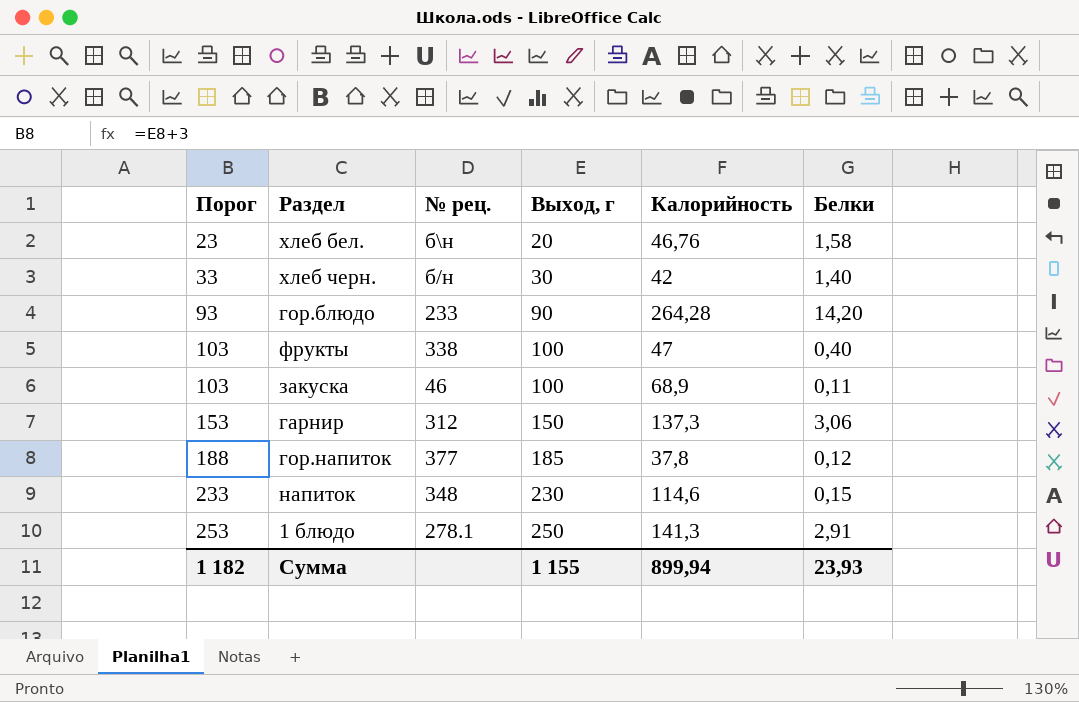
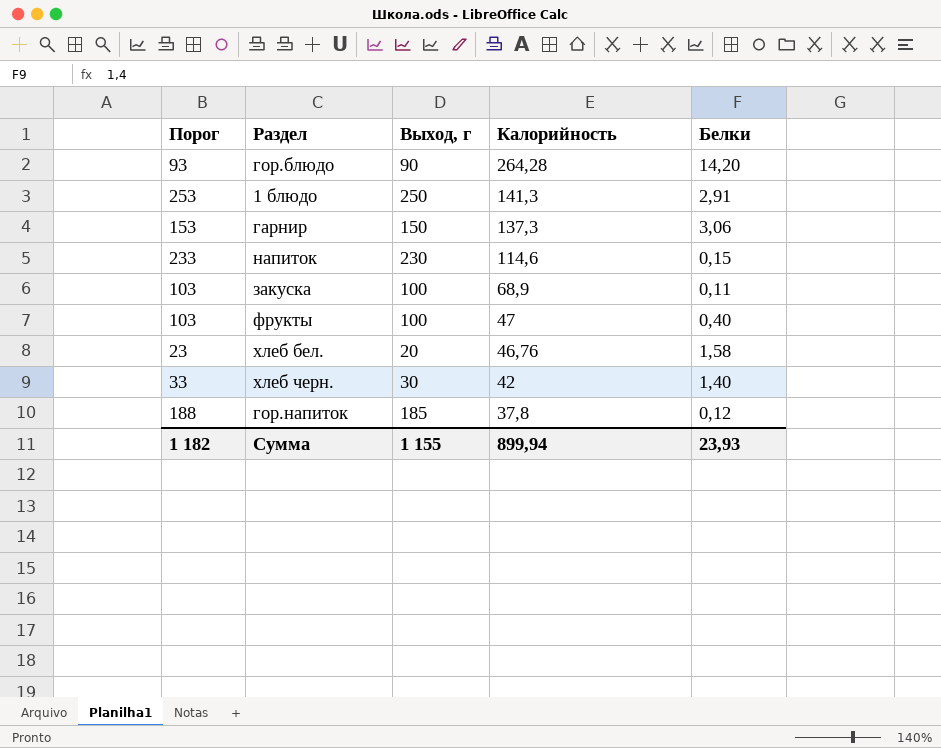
row order: Порог ascending -> Калорийность descending
column № рец. | position: 3 -> none

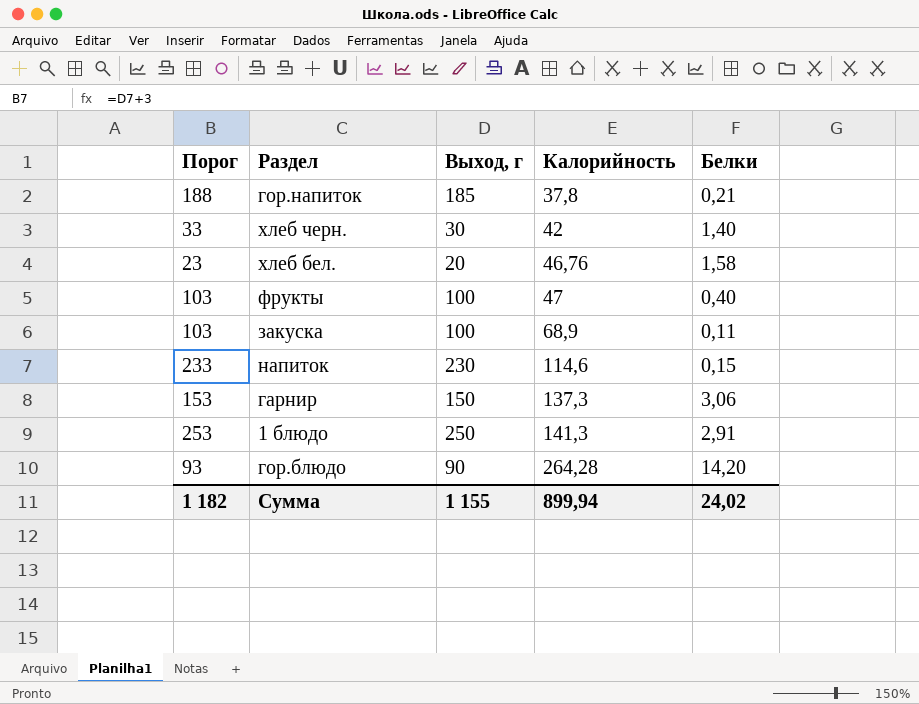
row order: Калорийность descending -> Калорийность ascending
гор.напиток | Белки: 0,12 -> 0,21
Сумма | Белки: 23,93 -> 24,02

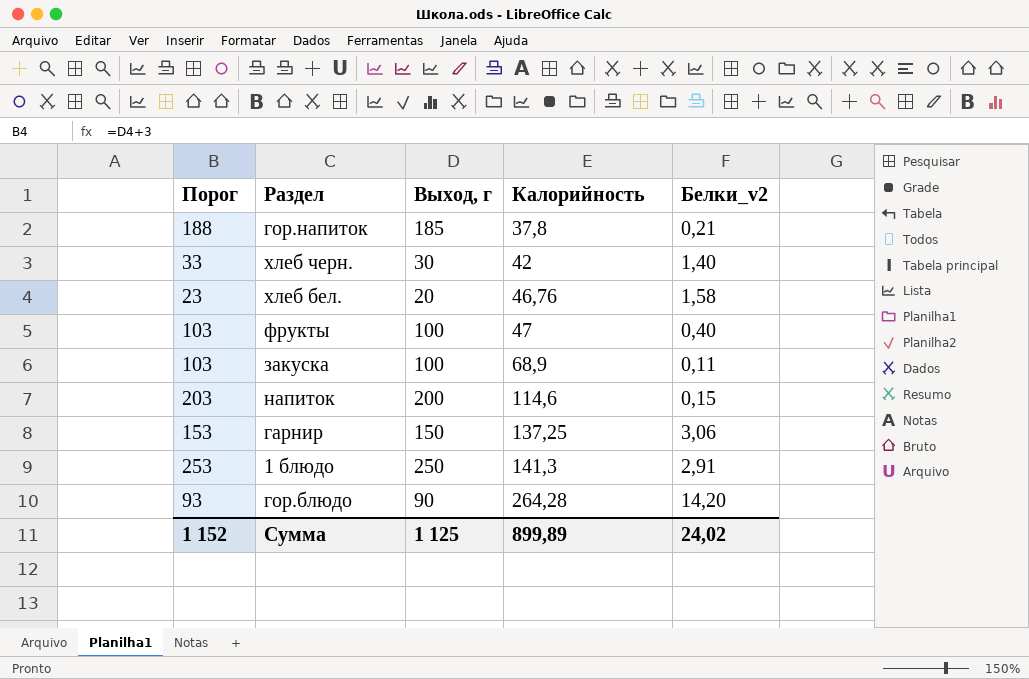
column name: Белки -> Белки_v2
напиток | Порог: 233 -> 203
напиток | Выход, г: 230 -> 200
гарнир | Калорийность: 137,3 -> 137,25
Сумма | Порог: 1 182 -> 1 152
Сумма | Выход, г: 1 155 -> 1 125
Сумма | Калорийность: 899,94 -> 899,89

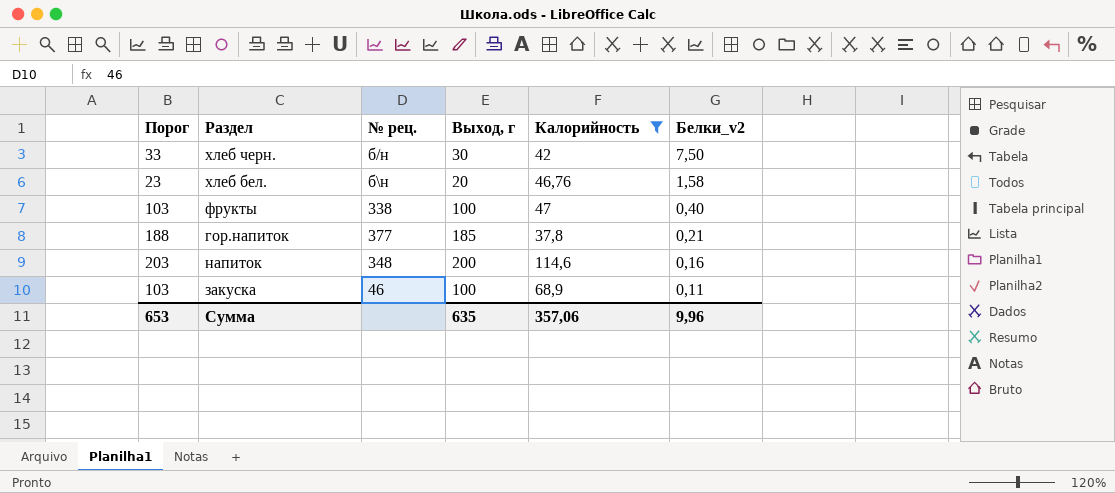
filter: none -> Калорийность <= 114,6
row order: Калорийность ascending -> Белки_v2 descending
column № рец. | position: none -> 3
хлеб черн. | Белки_v2: 1,40 -> 7,50
напиток | Белки_v2: 0,15 -> 0,16
Сумма | Порог: 1 152 -> 653
Сумма | Выход, г: 1 125 -> 635
Сумма | Калорийность: 899,89 -> 357,06
Сумма | Белки_v2: 24,02 -> 9,96

